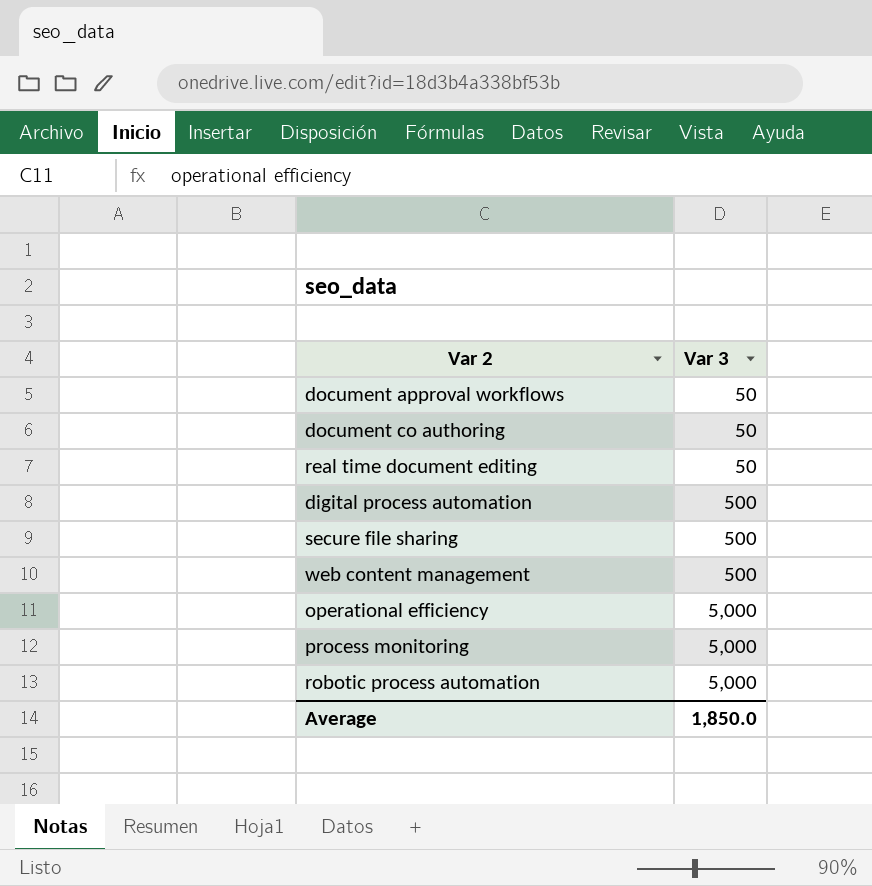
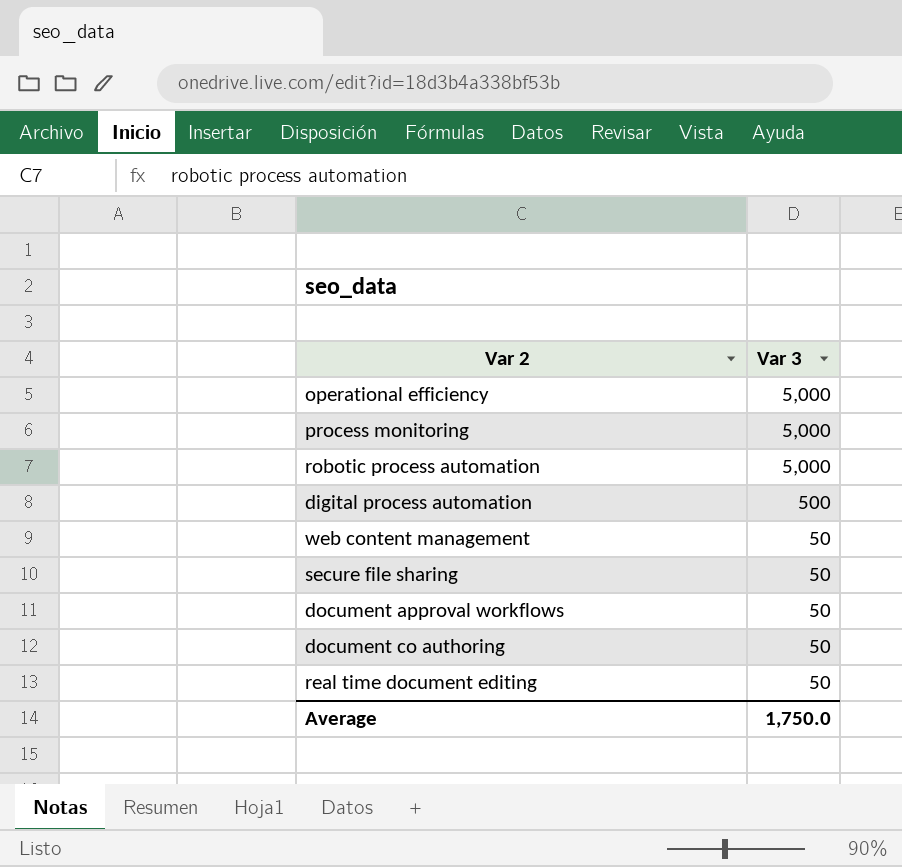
row order: Var 3 ascending -> Var 3 descending
web content management | Var 3: 500 -> 50
secure file sharing | Var 3: 500 -> 50
Average | Var 3: 1,850.0 -> 1,750.0

